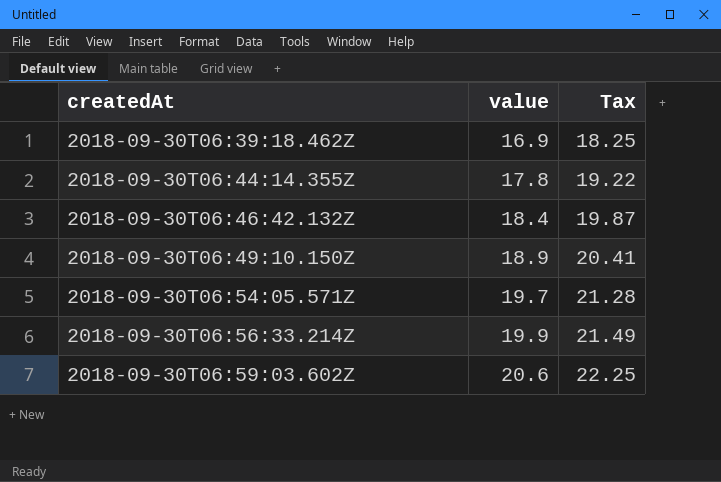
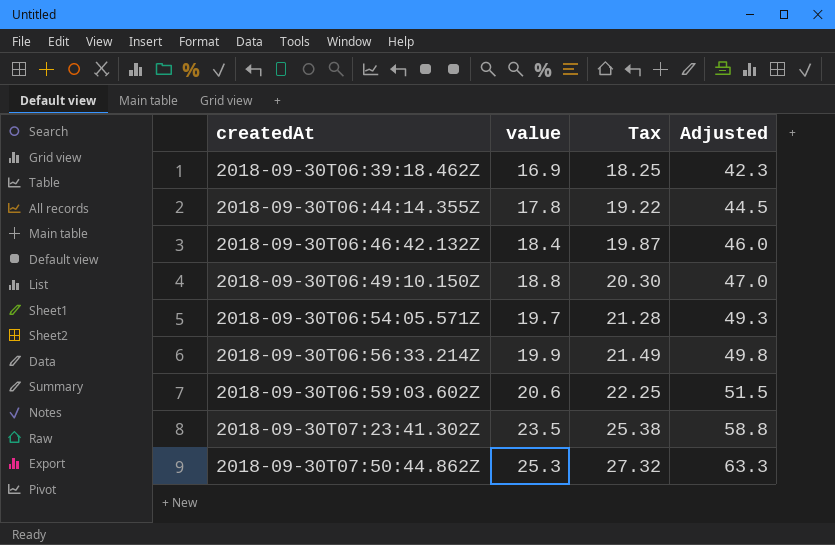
column Adjusted | formula: none -> [value] * 2.5
2018-09-30T06:49:10.150Z | value: 18.9 -> 18.8
2018-09-30T06:49:10.150Z | Tax: 20.41 -> 20.30
row 2018-09-30T07:23:41.302Z: none -> 23.5 | 25.38 | 58.8
row 2018-09-30T07:50:44.862Z: none -> 25.3 | 27.32 | 63.3

